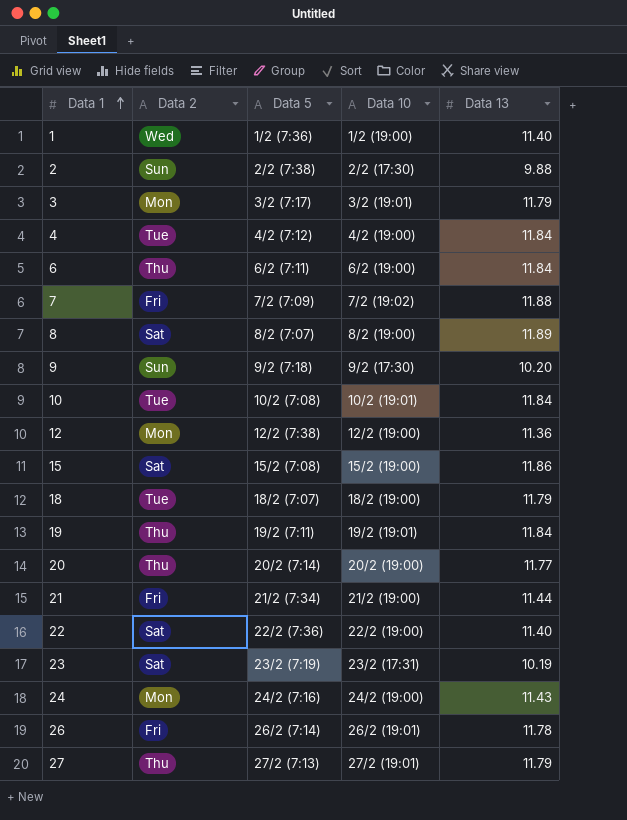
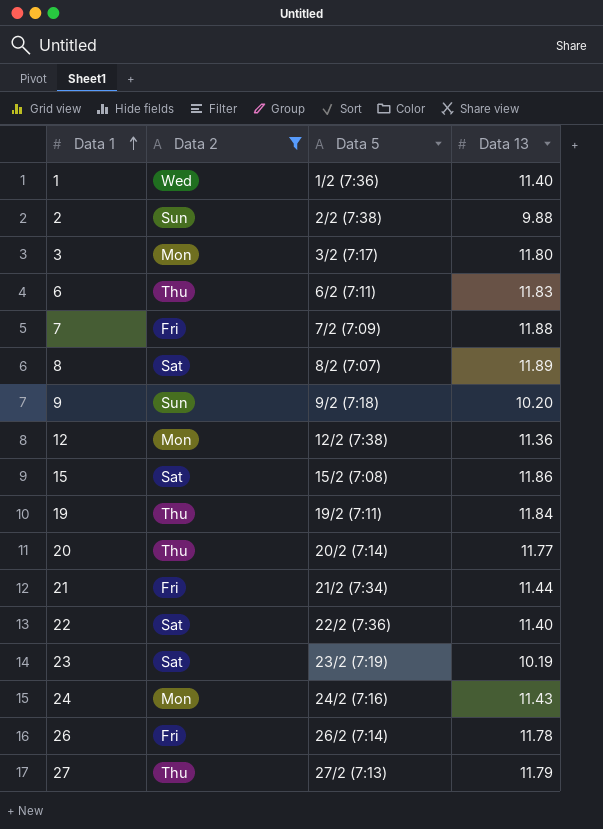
filter: none -> Data 2 != Tue
column Data 10 | position: 4 -> none
3 | Data 13: 11.79 -> 11.80
6 | Data 13: 11.84 -> 11.83

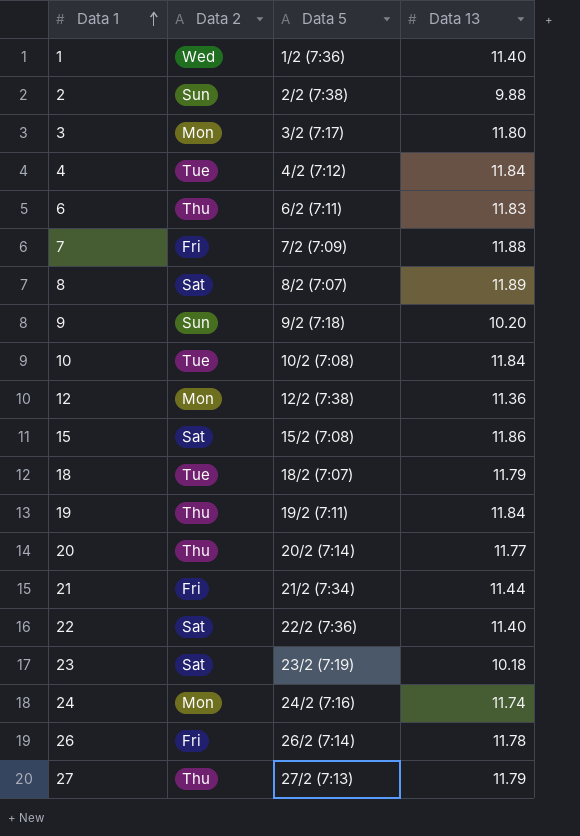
filter: Data 2 != Tue -> none
23 | Data 13: 10.19 -> 10.18
24 | Data 13: 11.43 -> 11.74

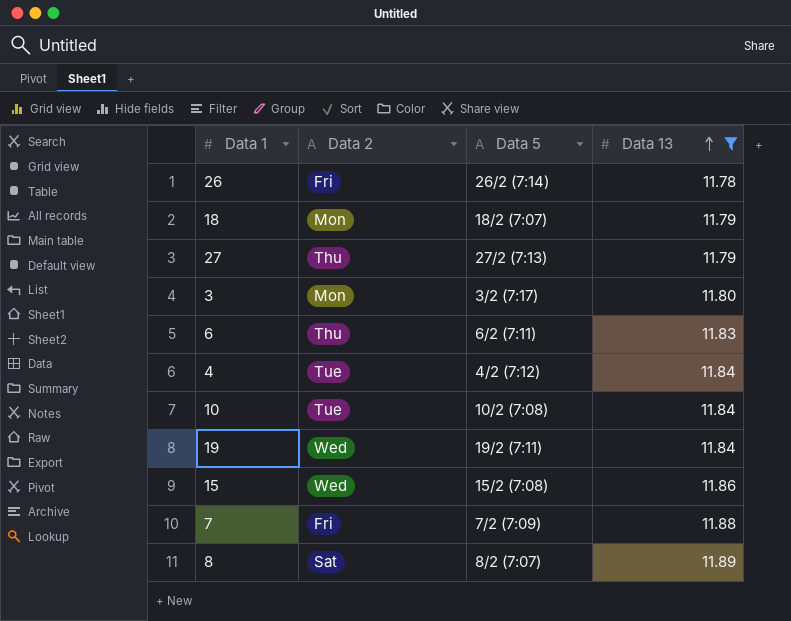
filter: none -> Data 13 >= 11.78
row order: Data 1 ascending -> Data 13 ascending
18 | Data 2: Tue -> Mon
19 | Data 2: Thu -> Wed
15 | Data 2: Sat -> Wed

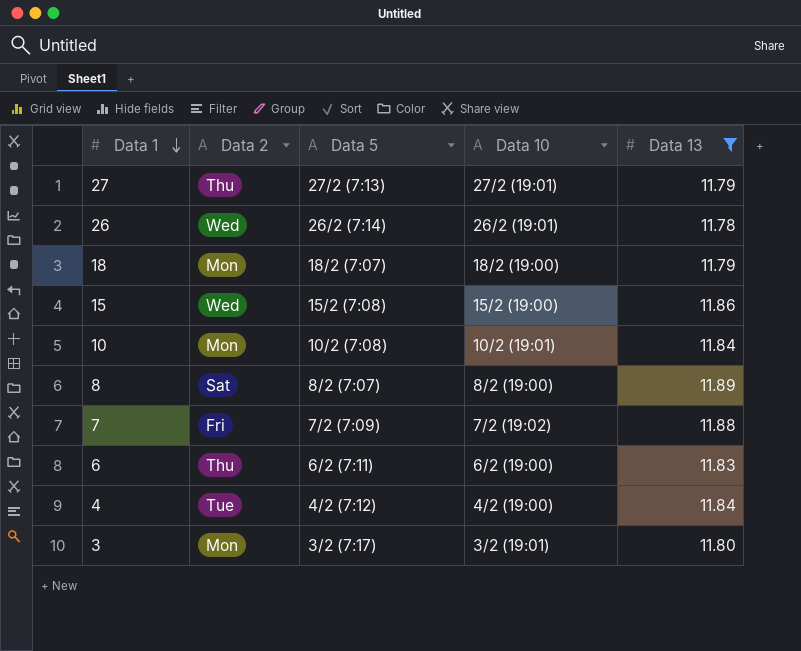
row order: Data 13 ascending -> Data 1 descending
column Data 10 | position: none -> 4
row 19: Wed | 19/2 (7:11) | 11.84 -> none
26 | Data 2: Fri -> Wed
10 | Data 2: Tue -> Mon

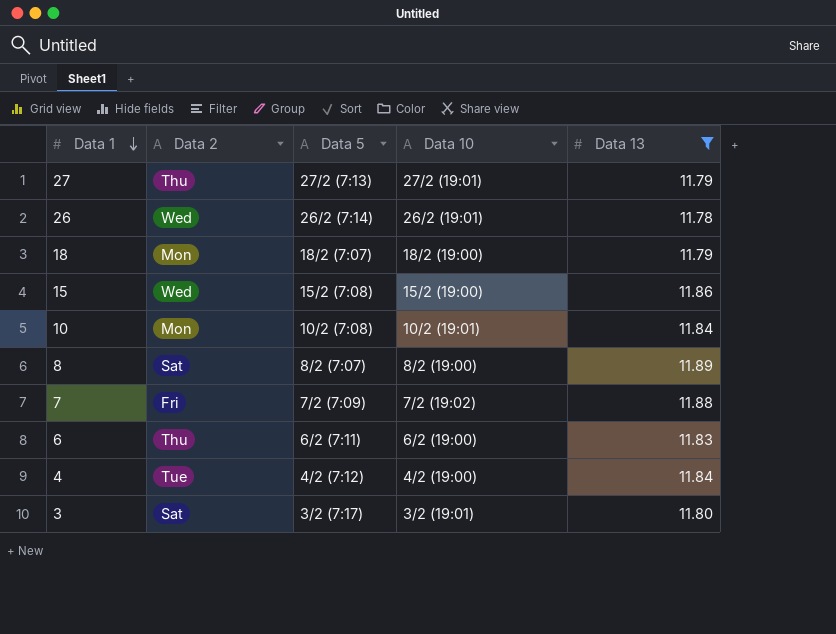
3 | Data 2: Mon -> Sat

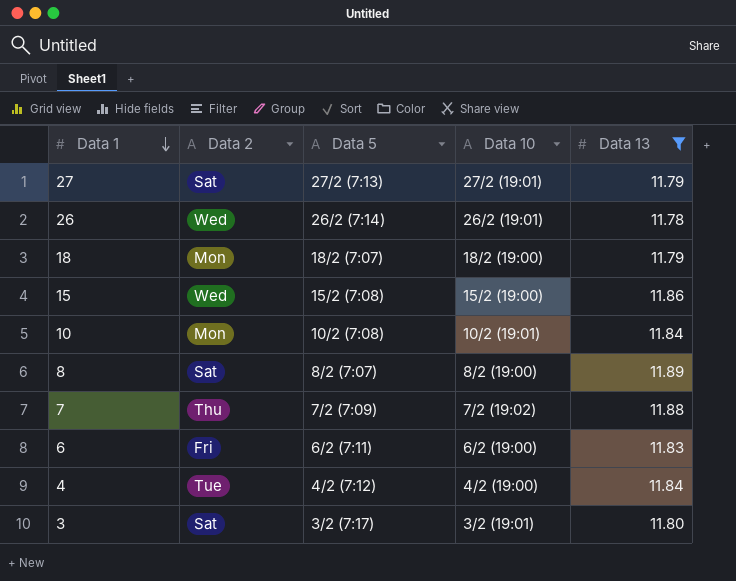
27 | Data 2: Thu -> Sat
7 | Data 2: Fri -> Thu
6 | Data 2: Thu -> Fri

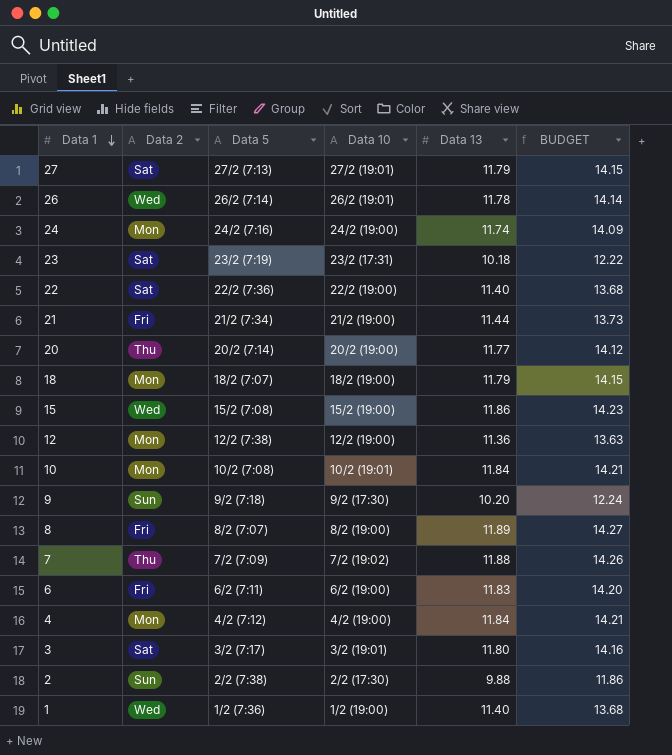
filter: Data 13 >= 11.78 -> none
column BUDGET | formula: none -> [Data 13] * 1.2
8 | Data 2: Sat -> Fri
4 | Data 2: Tue -> Mon

